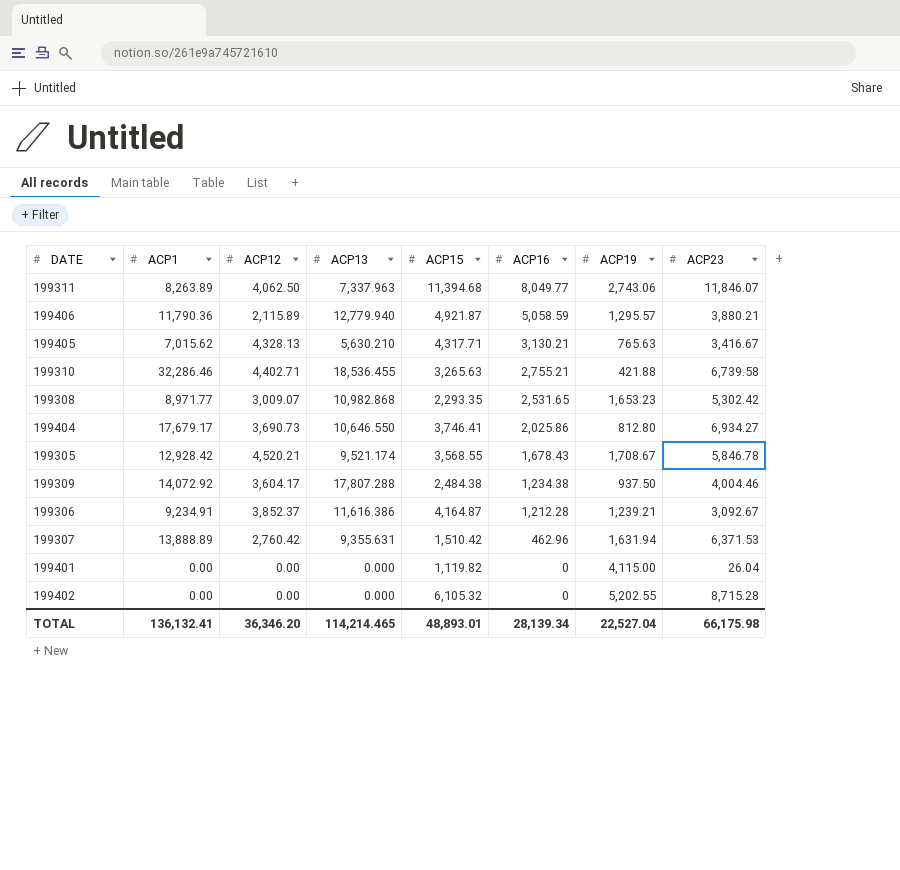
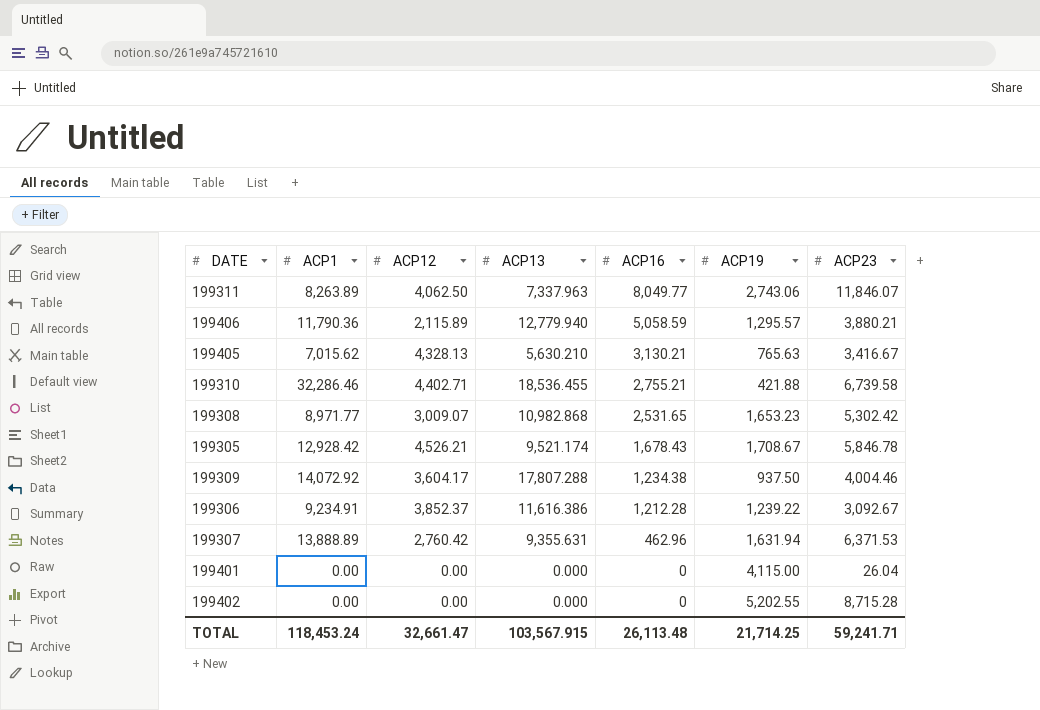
column ACP15 | position: 5 -> none
row 199404: 17,679.17 | 3,690.73 | 10,646.550 | 3,746.41 | 2,025.86 | 812.80 | 6,934.27 -> none
199305 | ACP12: 4,520.21 -> 4,526.21
199306 | ACP19: 1,239.21 -> 1,239.22
TOTAL | ACP1: 136,132.41 -> 118,453.24
TOTAL | ACP12: 36,346.20 -> 32,661.47
TOTAL | ACP13: 114,214.465 -> 103,567.915
TOTAL | ACP16: 28,139.34 -> 26,113.48
TOTAL | ACP19: 22,527.04 -> 21,714.25
TOTAL | ACP23: 66,175.98 -> 59,241.71

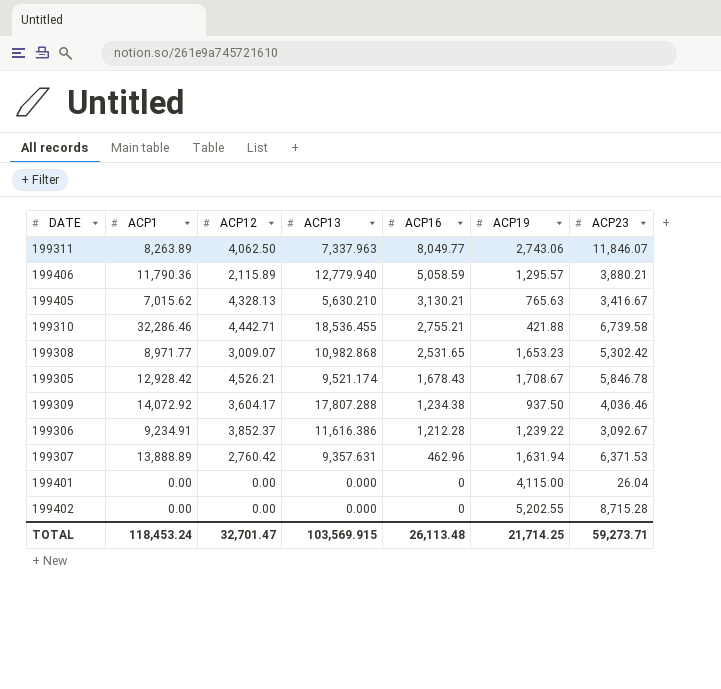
199310 | ACP12: 4,402.71 -> 4,442.71
199309 | ACP23: 4,004.46 -> 4,036.46
199307 | ACP13: 9,355.631 -> 9,357.631
TOTAL | ACP12: 32,661.47 -> 32,701.47
TOTAL | ACP13: 103,567.915 -> 103,569.915
TOTAL | ACP23: 59,241.71 -> 59,273.71

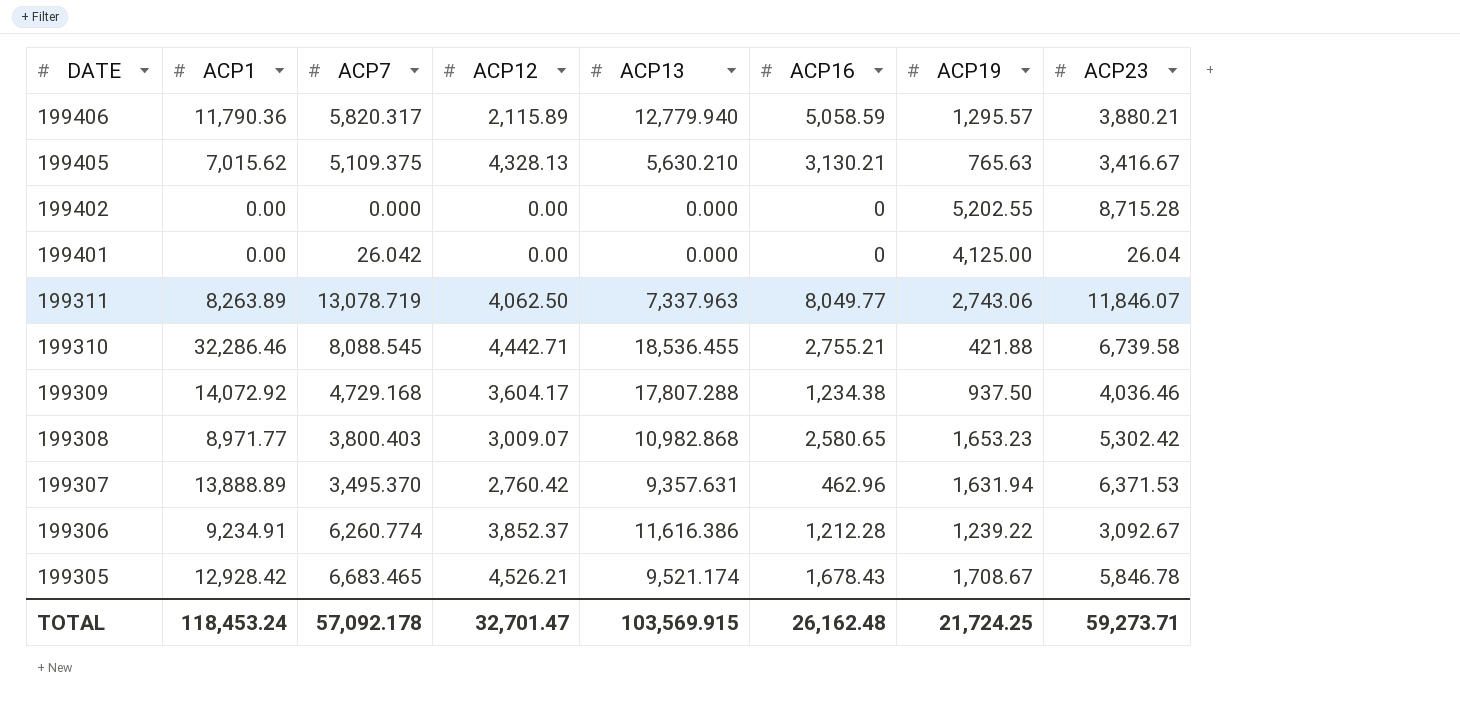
row order: ACP16 descending -> DATE descending
column ACP7 | position: none -> 3
199401 | ACP19: 4,115.00 -> 4,125.00
199308 | ACP16: 2,531.65 -> 2,580.65
TOTAL | ACP16: 26,113.48 -> 26,162.48
TOTAL | ACP19: 21,714.25 -> 21,724.25

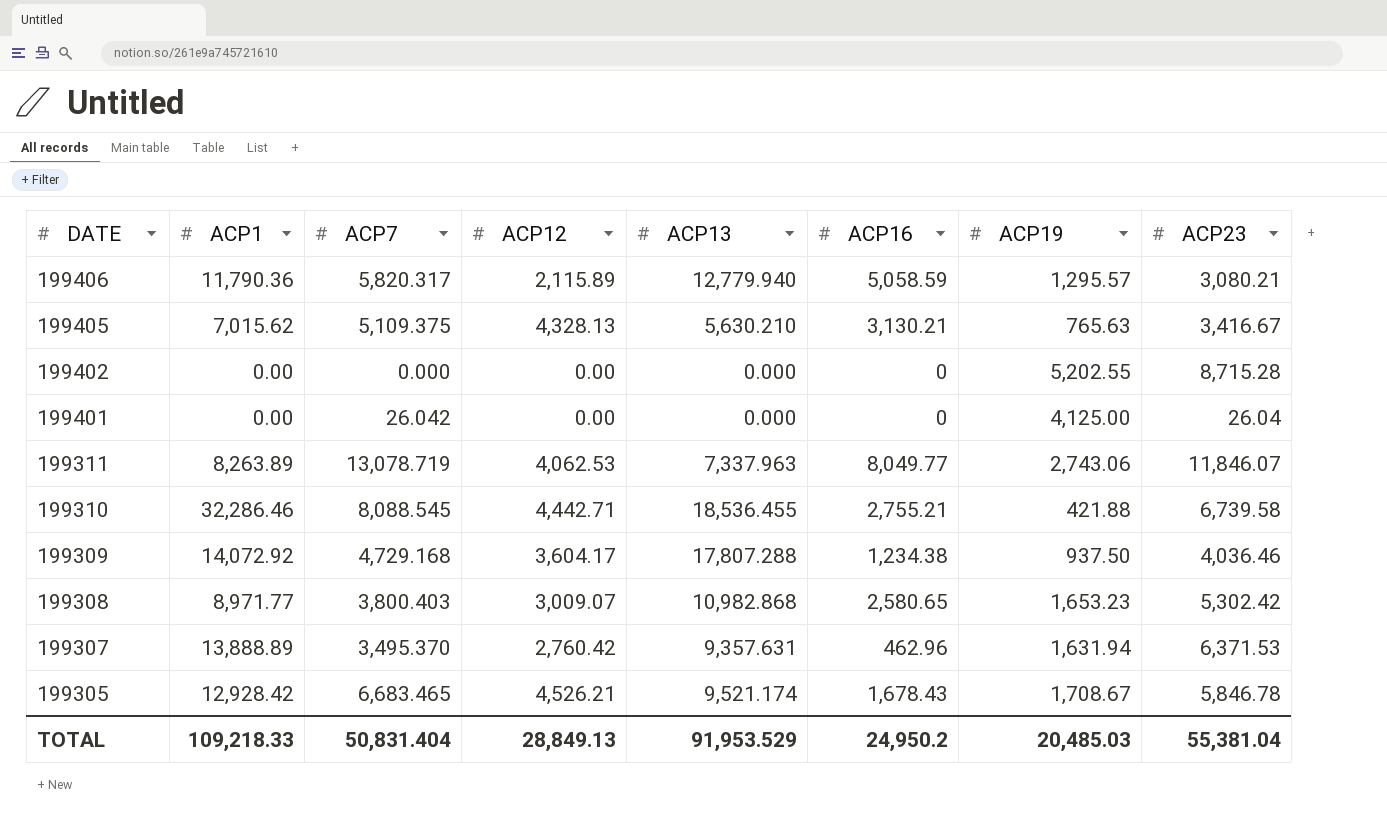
row 199306: 9,234.91 | 6,260.774 | 3,852.37 | 11,616.386 | 1,212.28 | 1,239.22 | 3,092.67 -> none
199406 | ACP23: 3,880.21 -> 3,080.21
199311 | ACP12: 4,062.50 -> 4,062.53
TOTAL | ACP1: 118,453.24 -> 109,218.33
TOTAL | ACP7: 57,092.178 -> 50,831.404
TOTAL | ACP12: 32,701.47 -> 28,849.13
TOTAL | ACP13: 103,569.915 -> 91,953.529
TOTAL | ACP16: 26,162.48 -> 24,950.2
TOTAL | ACP19: 21,724.25 -> 20,485.03
TOTAL | ACP23: 59,273.71 -> 55,381.04

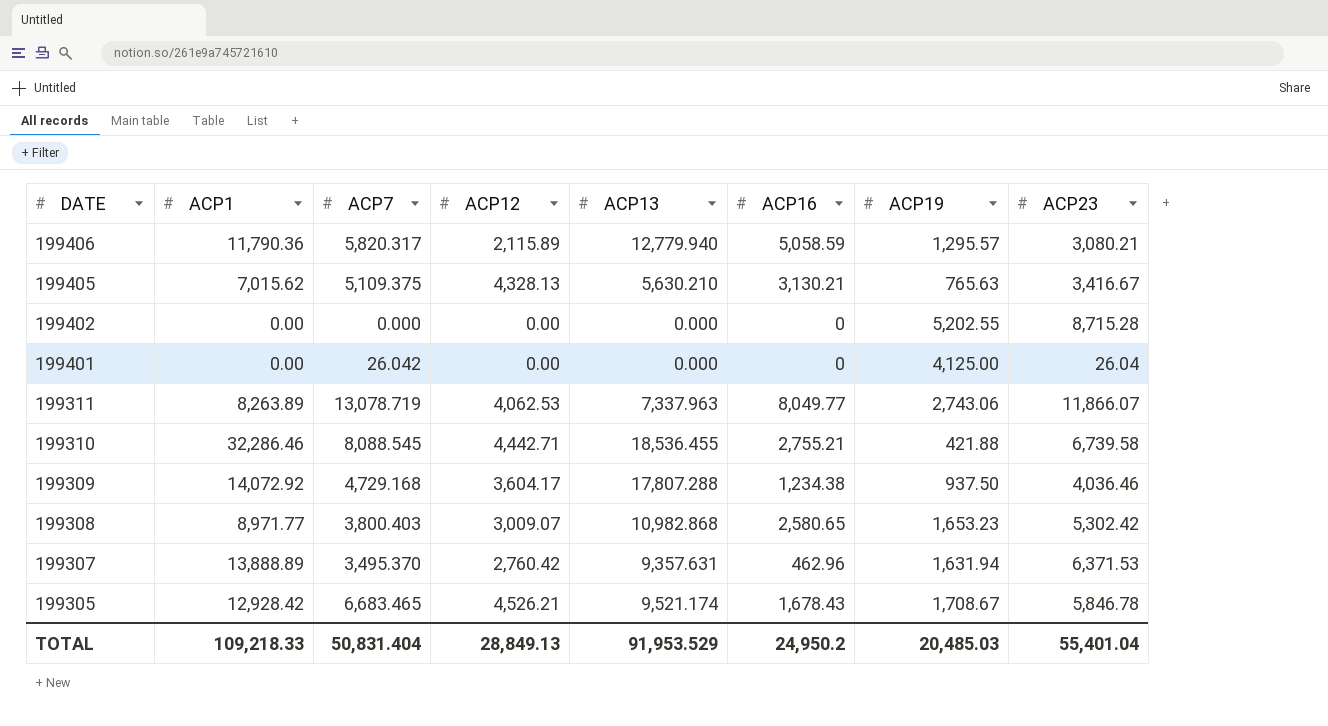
199311 | ACP23: 11,846.07 -> 11,866.07
TOTAL | ACP23: 55,381.04 -> 55,401.04

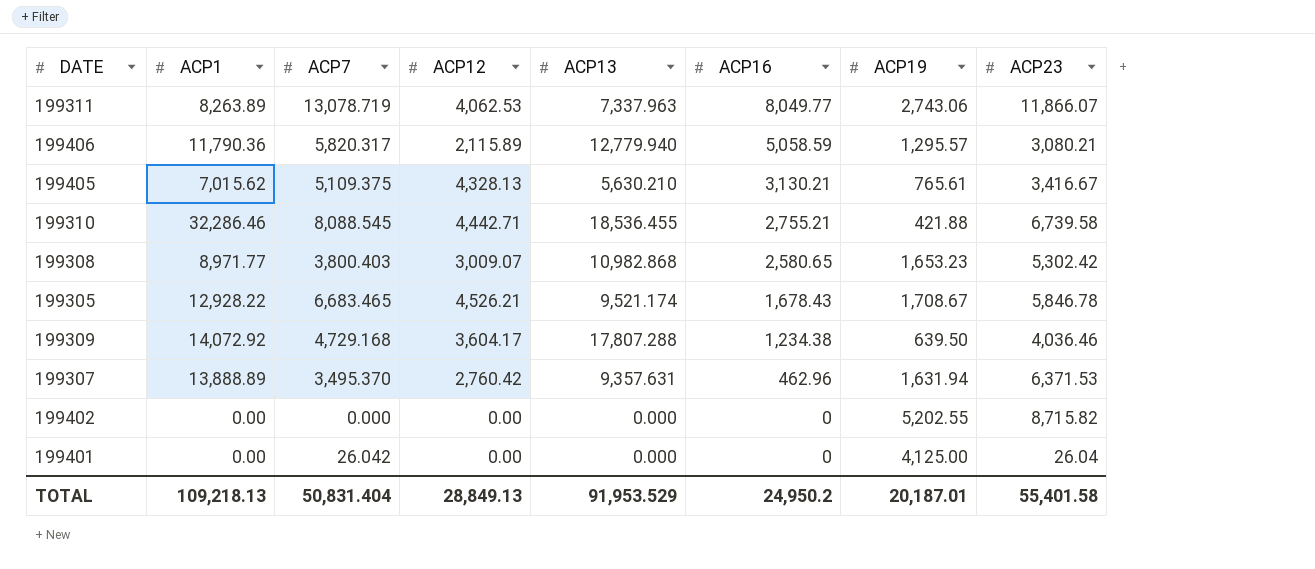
row order: DATE descending -> ACP16 descending
199405 | ACP19: 765.63 -> 765.61
199305 | ACP1: 12,928.42 -> 12,928.22
199309 | ACP19: 937.50 -> 639.50
199402 | ACP23: 8,715.28 -> 8,715.82
TOTAL | ACP1: 109,218.33 -> 109,218.13
TOTAL | ACP19: 20,485.03 -> 20,187.01
TOTAL | ACP23: 55,401.04 -> 55,401.58

